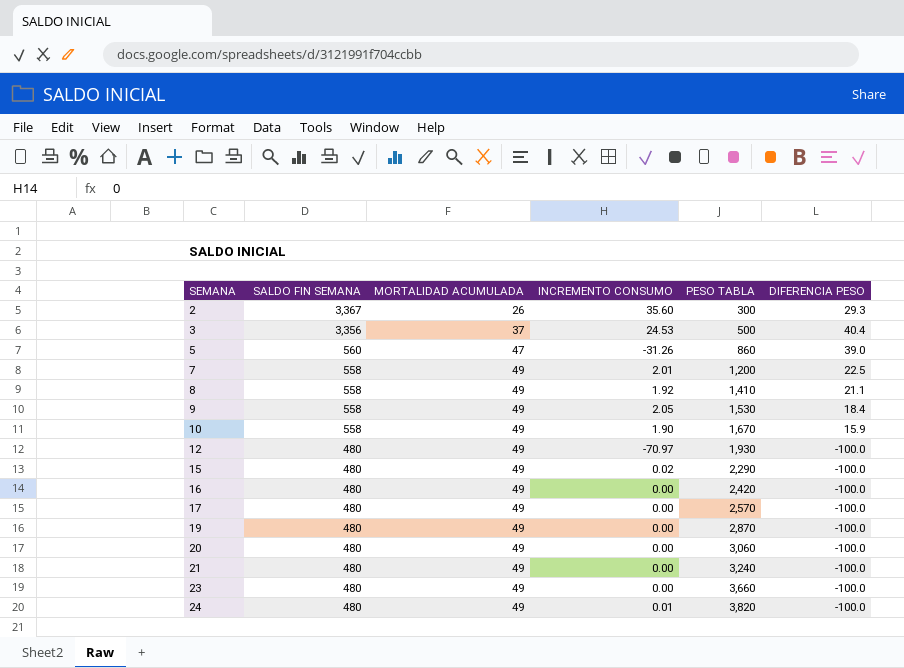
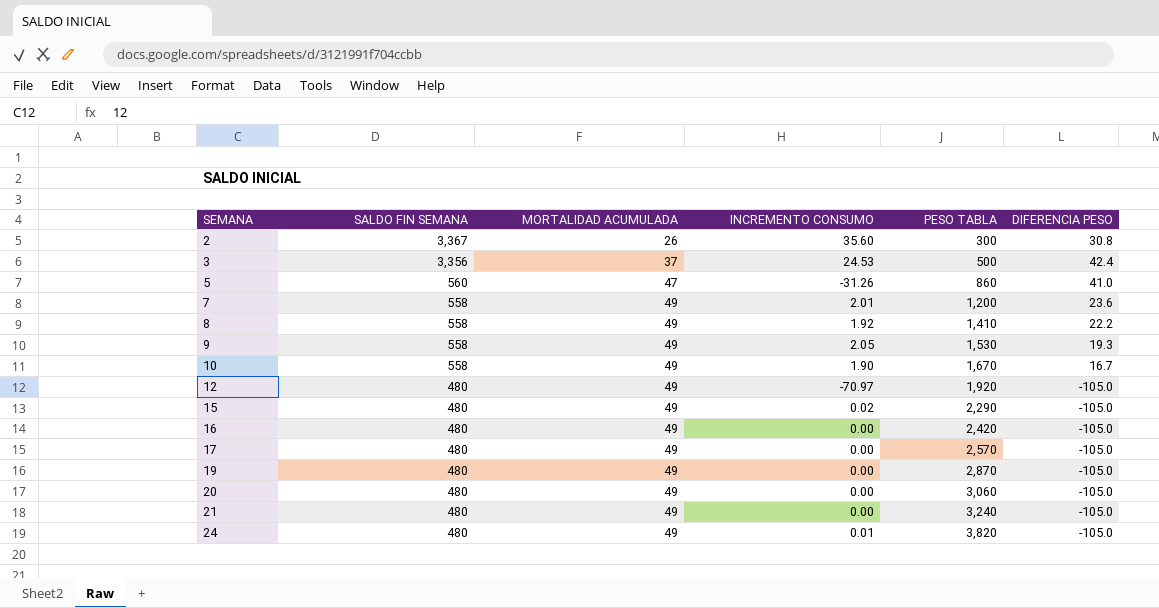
row 23: 480 | 49 | 0.00 | 3,660 | -100.0 -> none
2 | DIFERENCIA PESO: 29.3 -> 30.8
3 | DIFERENCIA PESO: 40.4 -> 42.4
5 | DIFERENCIA PESO: 39.0 -> 41.0
7 | DIFERENCIA PESO: 22.5 -> 23.6
8 | DIFERENCIA PESO: 21.1 -> 22.2
9 | DIFERENCIA PESO: 18.4 -> 19.3
10 | DIFERENCIA PESO: 15.9 -> 16.7
12 | PESO TABLA: 1,930 -> 1,920
12 | DIFERENCIA PESO: -100.0 -> -105.0
15 | DIFERENCIA PESO: -100.0 -> -105.0
16 | DIFERENCIA PESO: -100.0 -> -105.0
17 | DIFERENCIA PESO: -100.0 -> -105.0
19 | DIFERENCIA PESO: -100.0 -> -105.0
20 | DIFERENCIA PESO: -100.0 -> -105.0
21 | DIFERENCIA PESO: -100.0 -> -105.0
24 | DIFERENCIA PESO: -100.0 -> -105.0

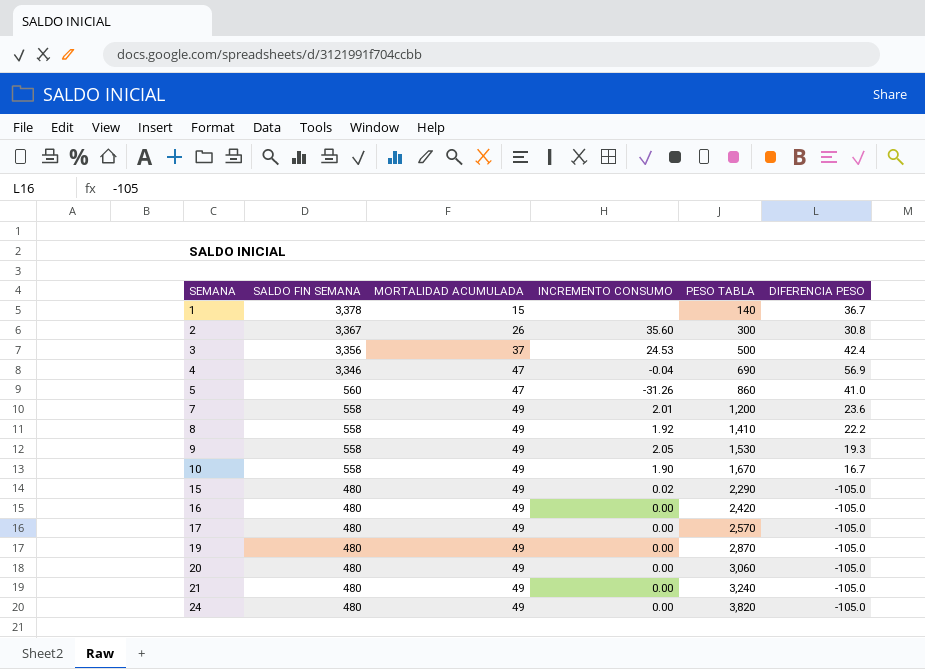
row 12: 480 | 49 | -70.97 | 1,920 | -105.0 -> none
row 1: none -> 3,378 | 15 | none | 140 | 36.7
row 4: none -> 3,346 | 47 | -0.04 | 690 | 56.9
24 | INCREMENTO CONSUMO: 0.01 -> 0.00

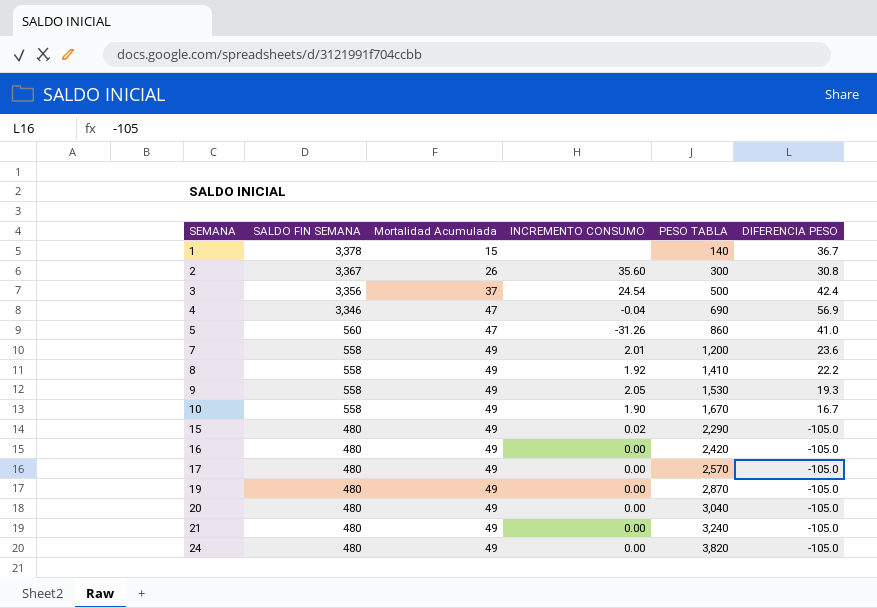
column name: MORTALIDAD ACUMULADA -> Mortalidad Acumulada
3 | INCREMENTO CONSUMO: 24.53 -> 24.54
20 | PESO TABLA: 3,060 -> 3,040

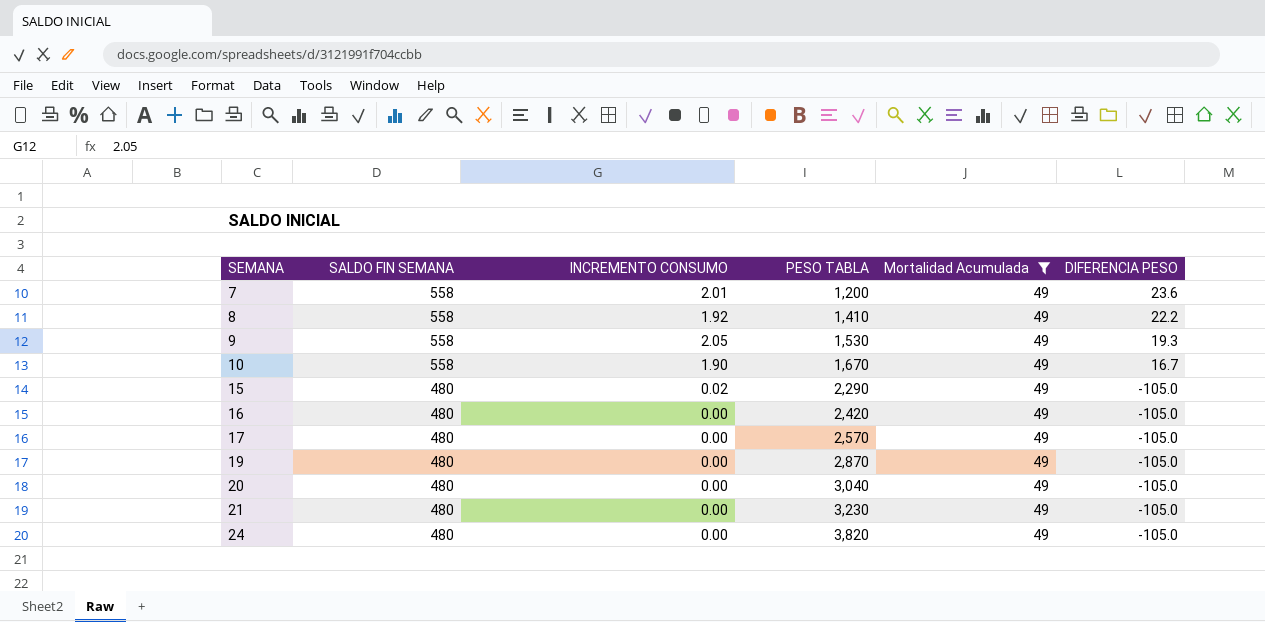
filter: none -> Mortalidad Acumulada = 49
column Mortalidad Acumulada | position: 3 -> 5
21 | PESO TABLA: 3,240 -> 3,230

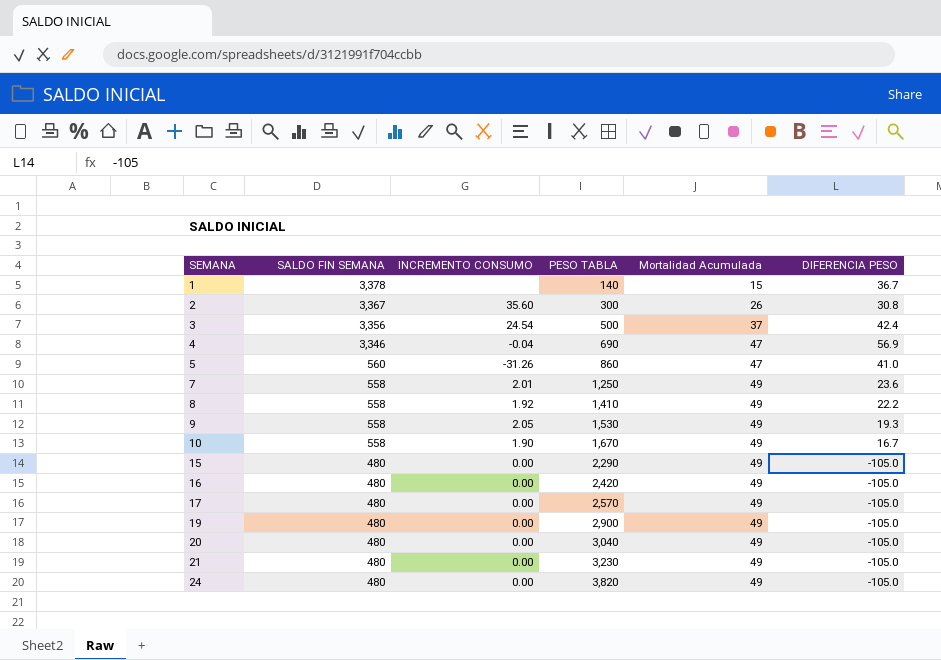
filter: Mortalidad Acumulada = 49 -> none
7 | PESO TABLA: 1,200 -> 1,250
15 | INCREMENTO CONSUMO: 0.02 -> 0.00
19 | PESO TABLA: 2,870 -> 2,900

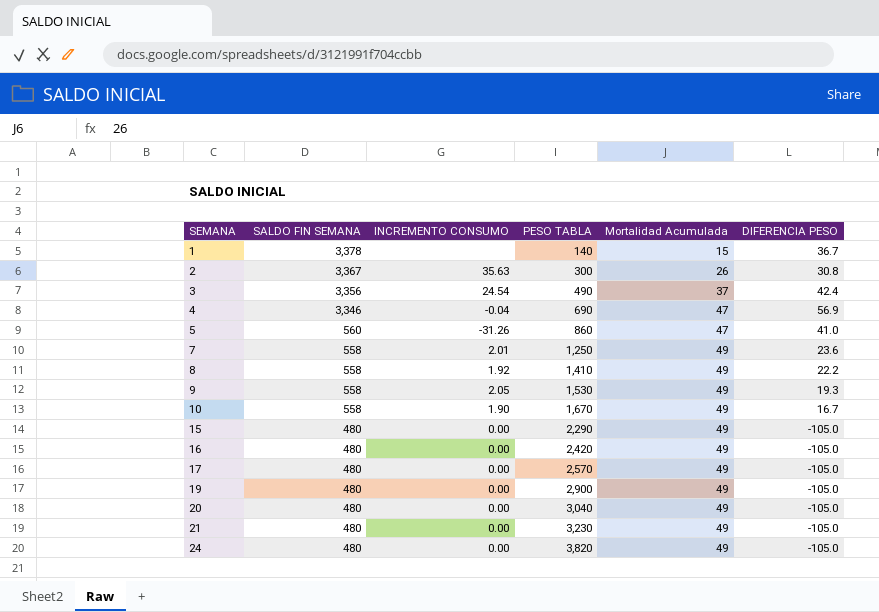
2 | INCREMENTO CONSUMO: 35.60 -> 35.63
3 | PESO TABLA: 500 -> 490

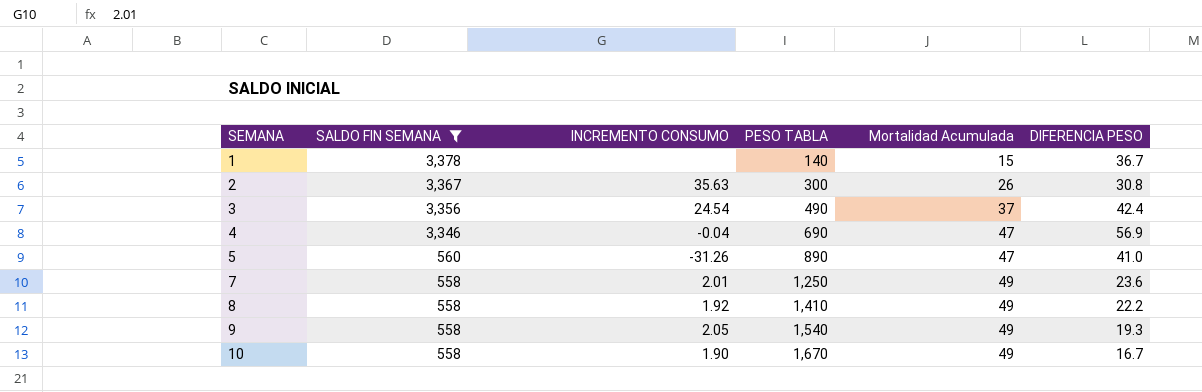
filter: none -> SALDO FIN SEMANA != 480
5 | PESO TABLA: 860 -> 890
9 | PESO TABLA: 1,530 -> 1,540

